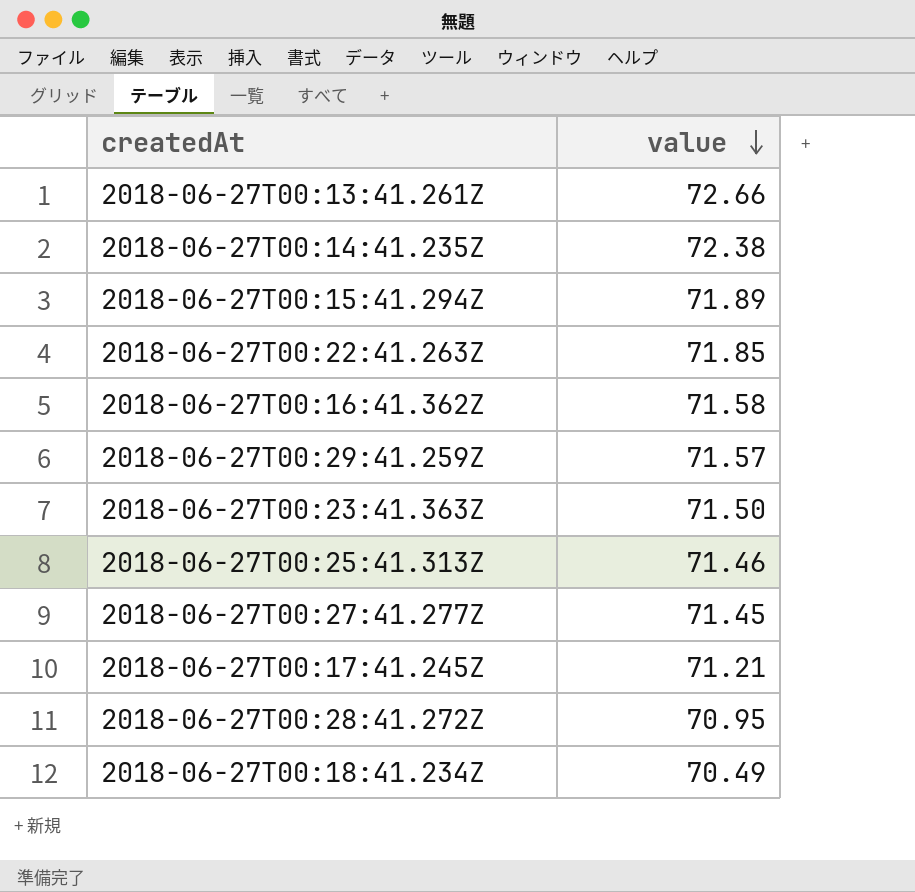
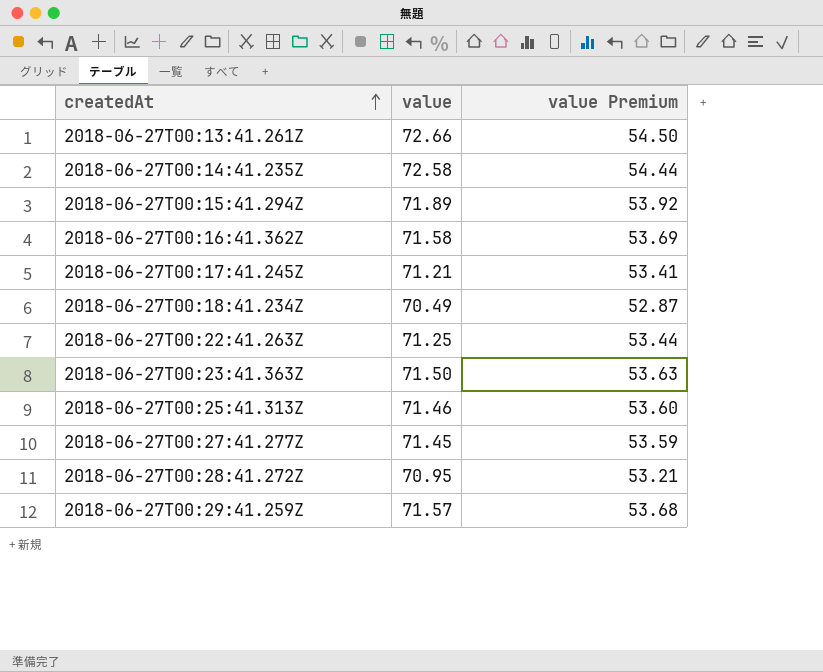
row order: value descending -> createdAt ascending
column value Premium | formula: none -> [value] * 0.75
2018-06-27T00:14:41.235Z | value: 72.38 -> 72.58
2018-06-27T00:22:41.263Z | value: 71.85 -> 71.25

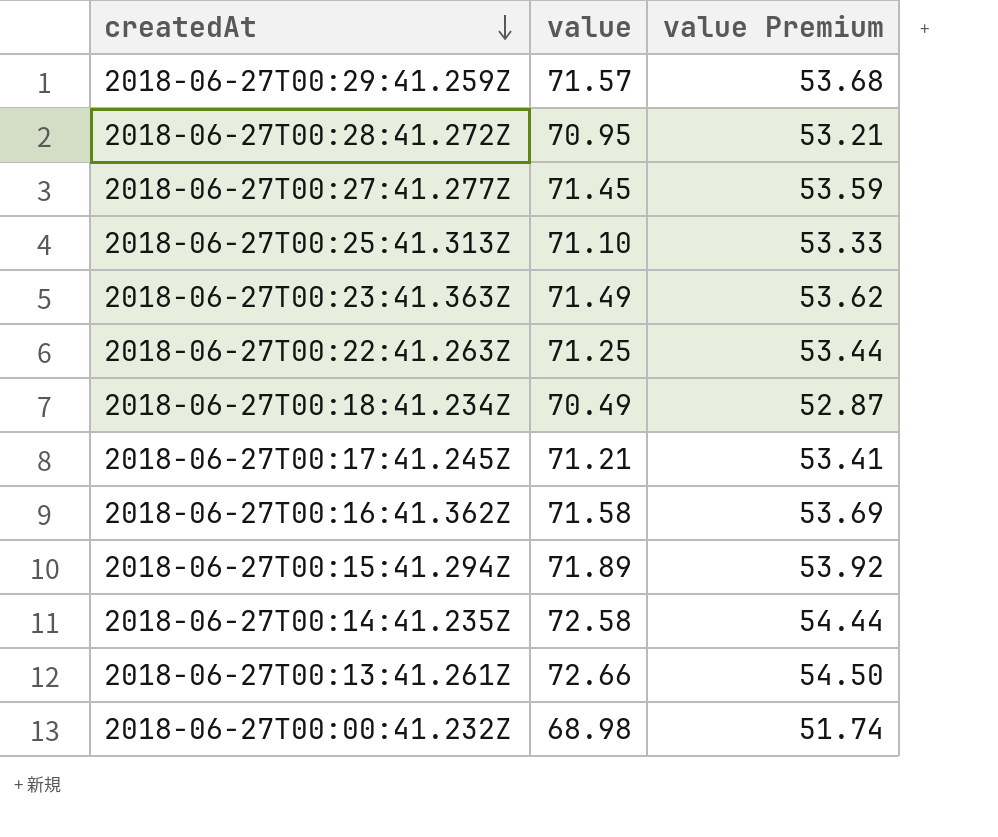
row order: createdAt ascending -> createdAt descending
2018-06-27T00:25:41.313Z | value: 71.46 -> 71.10
2018-06-27T00:25:41.313Z | value Premium: 53.60 -> 53.33
2018-06-27T00:23:41.363Z | value: 71.50 -> 71.49
2018-06-27T00:23:41.363Z | value Premium: 53.63 -> 53.62
row 2018-06-27T00:00:41.232Z: none -> 68.98 | 51.74

